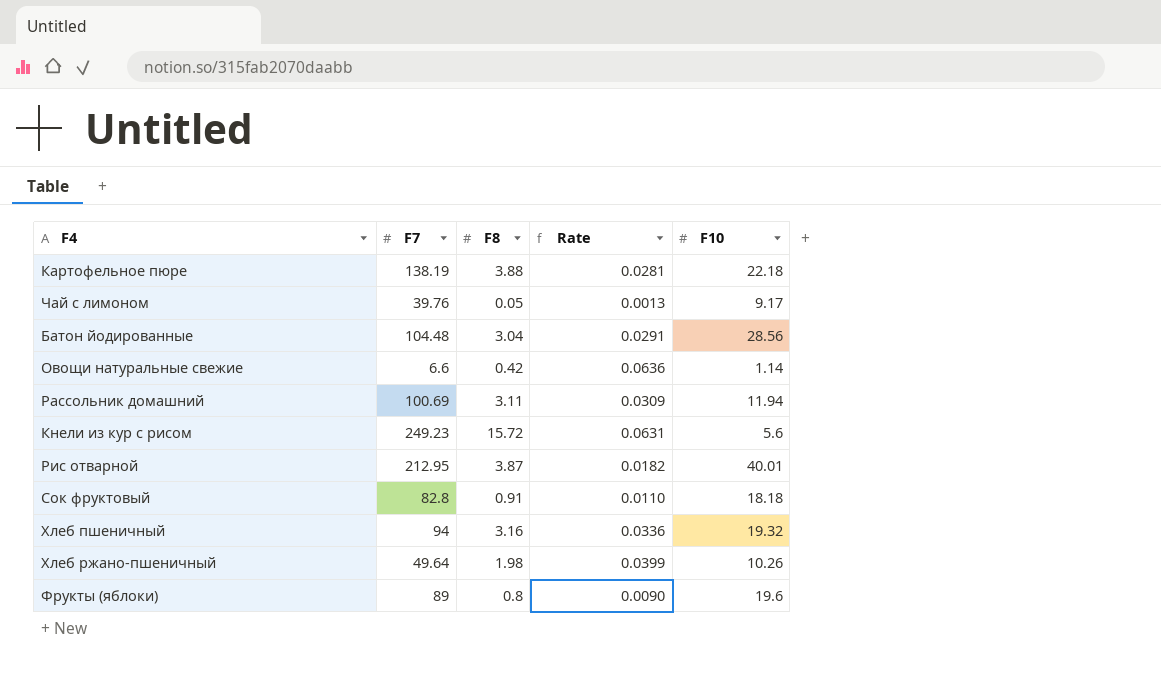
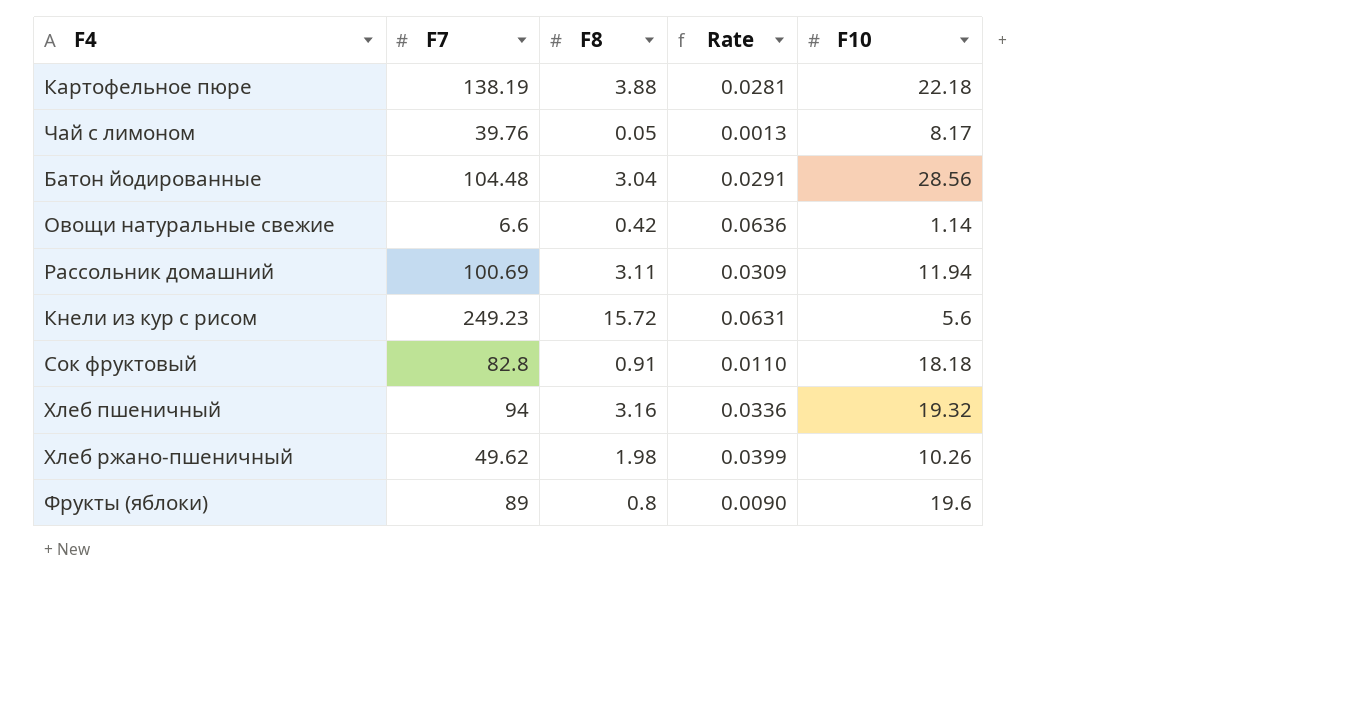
row Рис отварной: 212.95 | 3.87 | 0.0182 | 40.01 -> none
Чай с лимоном | F10: 9.17 -> 8.17
Хлеб ржано-пшеничный | F7: 49.64 -> 49.62

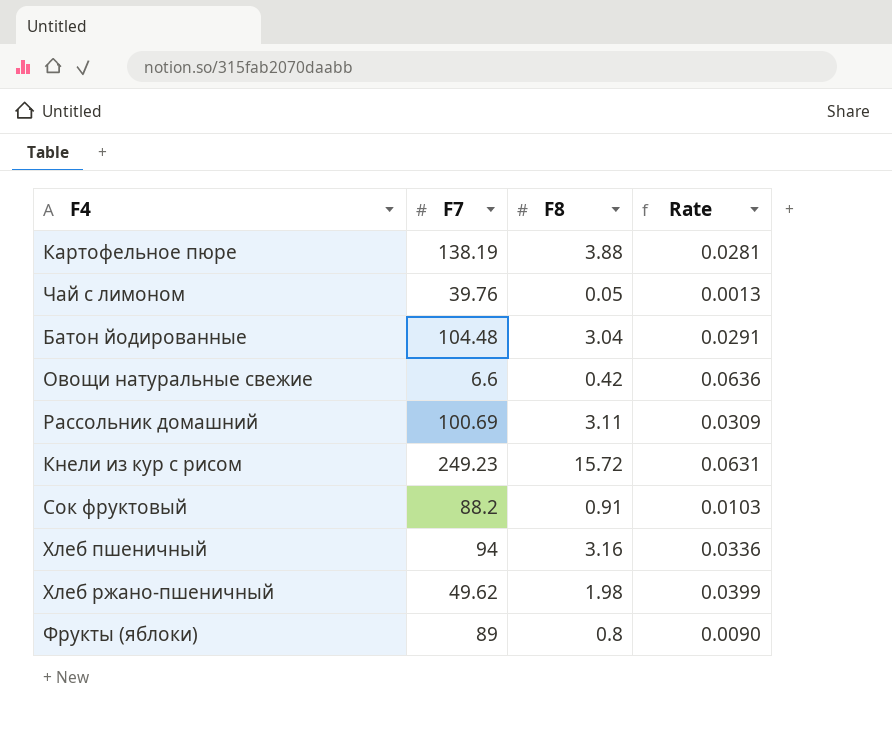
column F10 | position: 5 -> none
Сок фруктовый | F7: 82.8 -> 88.2
Сок фруктовый | Rate: 0.0110 -> 0.0103

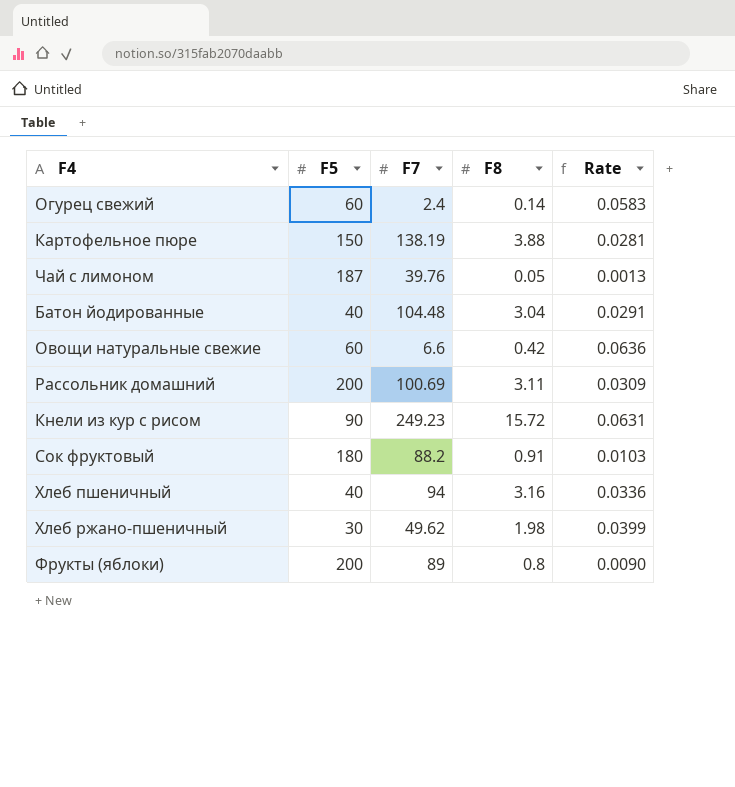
column F5 | position: none -> 2
row Огурец свежий: none -> 60 | 2.4 | 0.14 | 0.0583

